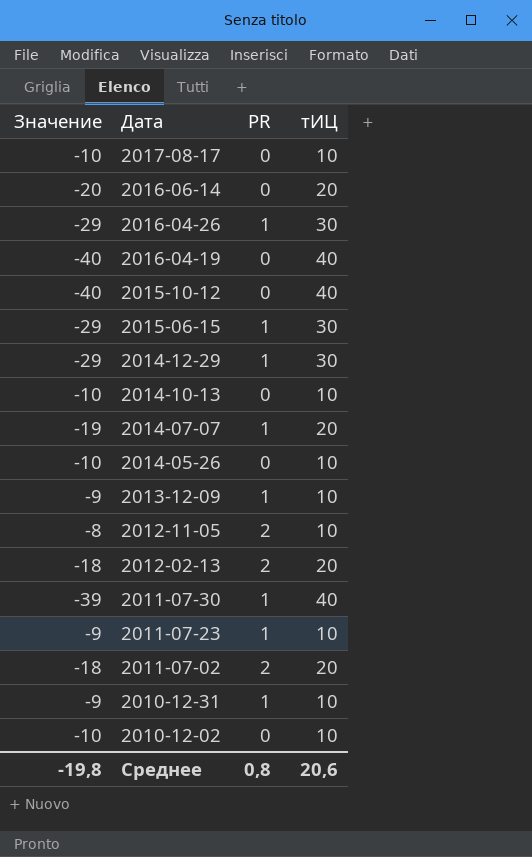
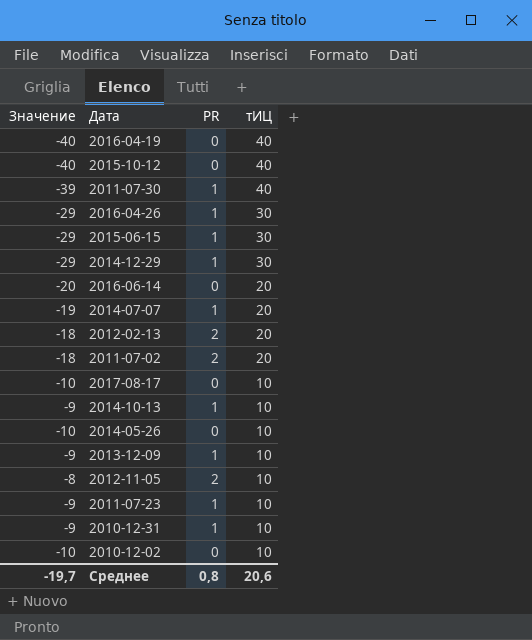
row order: Дата descending -> тИЦ descending
2014-10-13 | Значение: -10 -> -9
2014-10-13 | PR: 0 -> 1
Среднее | Значение: -19,8 -> -19,7

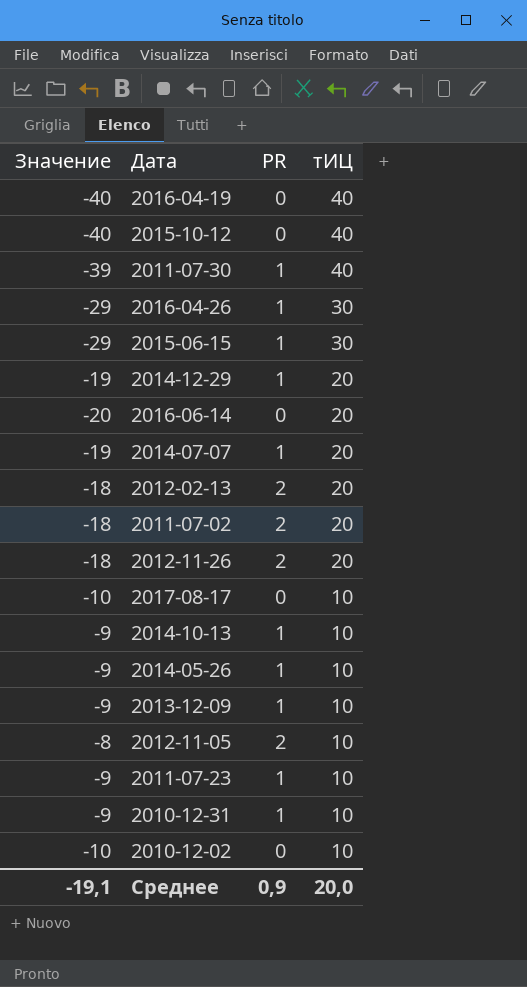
2014-12-29 | Значение: -29 -> -19
2014-12-29 | тИЦ: 30 -> 20
row 2012-11-26: none -> -18 | 2 | 20
2014-05-26 | Значение: -10 -> -9
2014-05-26 | PR: 0 -> 1
Среднее | Значение: -19,7 -> -19,1
Среднее | PR: 0,8 -> 0,9
Среднее | тИЦ: 20,6 -> 20,0

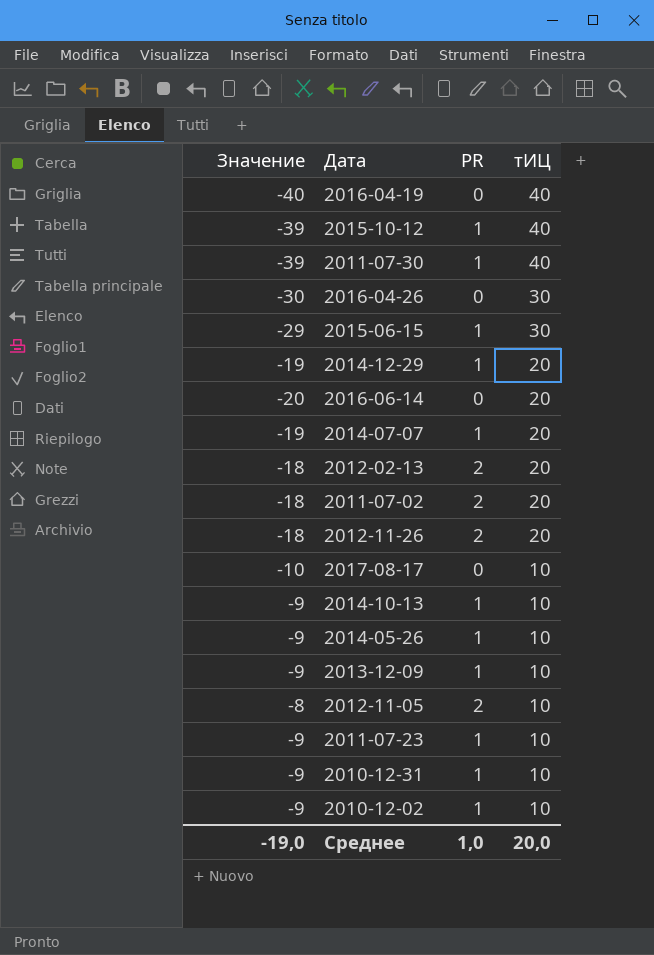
2015-10-12 | Значение: -40 -> -39
2015-10-12 | PR: 0 -> 1
2016-04-26 | Значение: -29 -> -30
2016-04-26 | PR: 1 -> 0
2010-12-02 | Значение: -10 -> -9
2010-12-02 | PR: 0 -> 1
Среднее | Значение: -19,1 -> -19,0
Среднее | PR: 0,9 -> 1,0

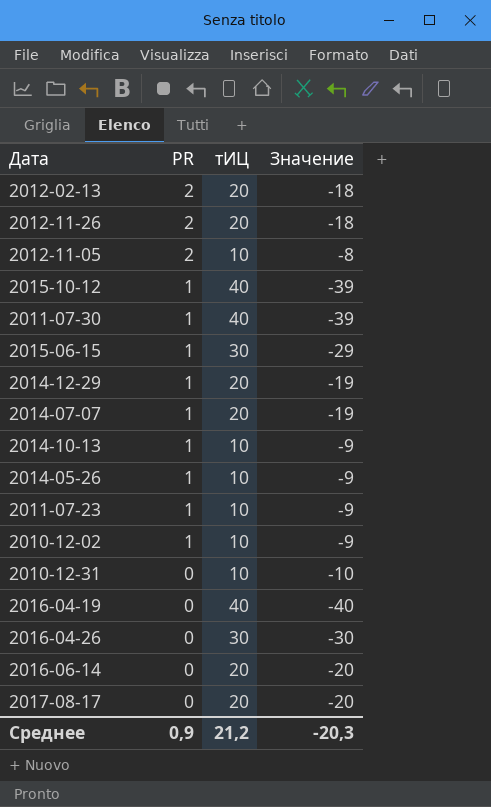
row order: тИЦ descending -> PR descending
column Значение | position: 1 -> 4
row 2011-07-02: -18 | 2 | 20 -> none
row 2013-12-09: -9 | 1 | 10 -> none
2010-12-31 | PR: 1 -> 0
2010-12-31 | Значение: -9 -> -10
2017-08-17 | тИЦ: 10 -> 20
2017-08-17 | Значение: -10 -> -20
Среднее | PR: 1,0 -> 0,9
Среднее | тИЦ: 20,0 -> 21,2
Среднее | Значение: -19,0 -> -20,3

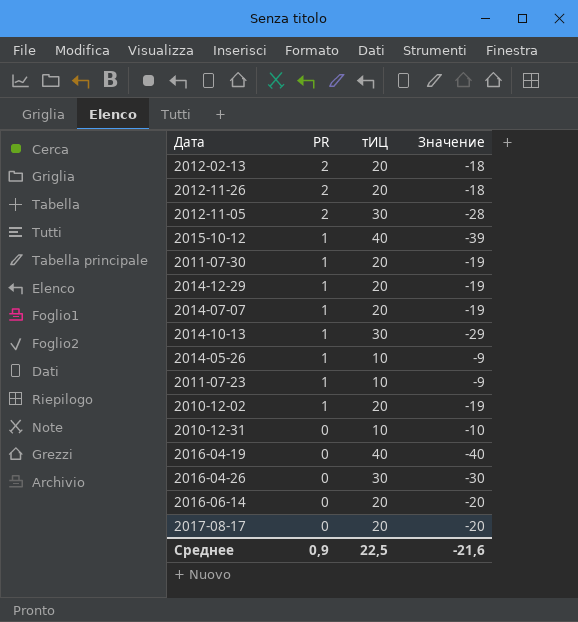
row 2015-06-15: 1 | 30 | -29 -> none
2012-11-05 | тИЦ: 10 -> 30
2012-11-05 | Значение: -8 -> -28
2011-07-30 | тИЦ: 40 -> 20
2011-07-30 | Значение: -39 -> -19
2014-10-13 | тИЦ: 10 -> 30
2014-10-13 | Значение: -9 -> -29
2010-12-02 | тИЦ: 10 -> 20
2010-12-02 | Значение: -9 -> -19
Среднее | тИЦ: 21,2 -> 22,5
Среднее | Значение: -20,3 -> -21,6

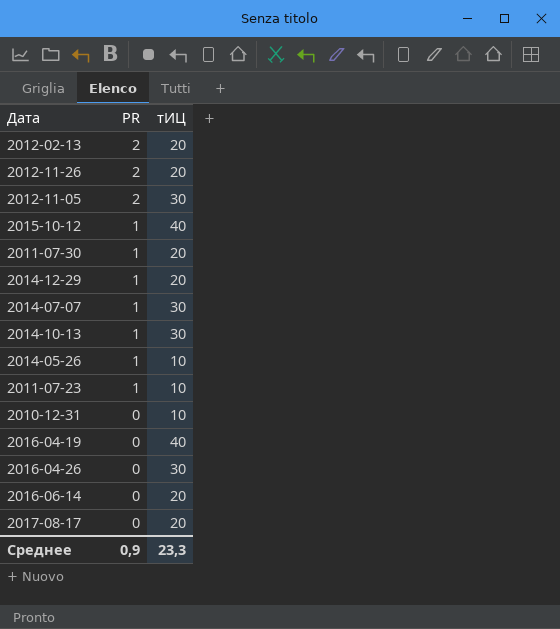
column Значение | formula: [PR] - [тИЦ] -> none
row 2010-12-02: 1 | 20 | -19 -> none
2014-07-07 | тИЦ: 20 -> 30
Среднее | тИЦ: 22,5 -> 23,3

